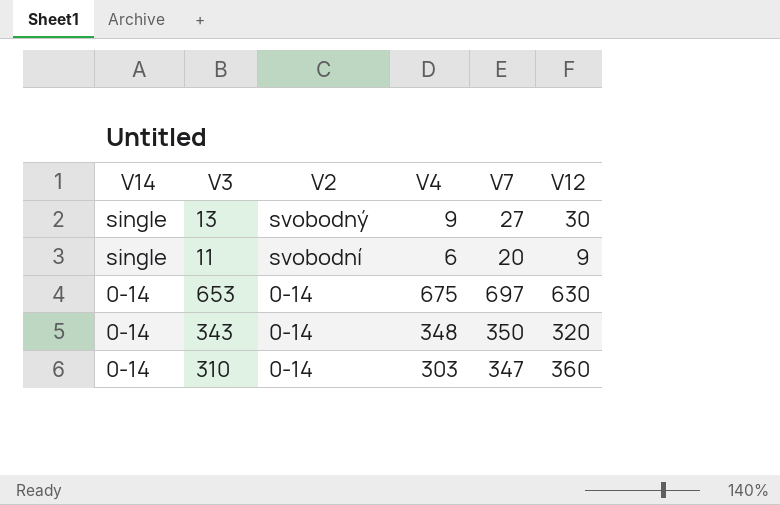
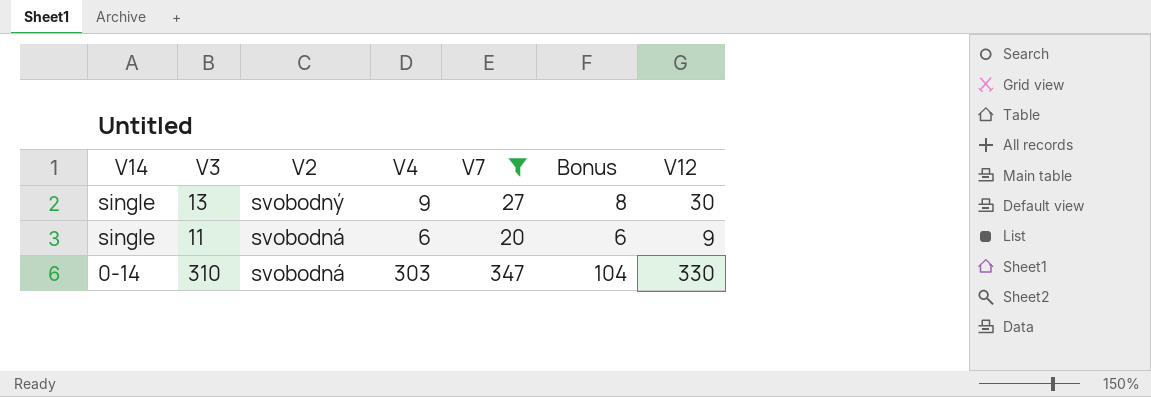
filter: none -> V7 <= 347
column Bonus | formula: none -> [V7] * 0.3
11 | V2: svobodní -> svobodná
310 | V2: 0-14 -> svobodná
310 | V12: 360 -> 330

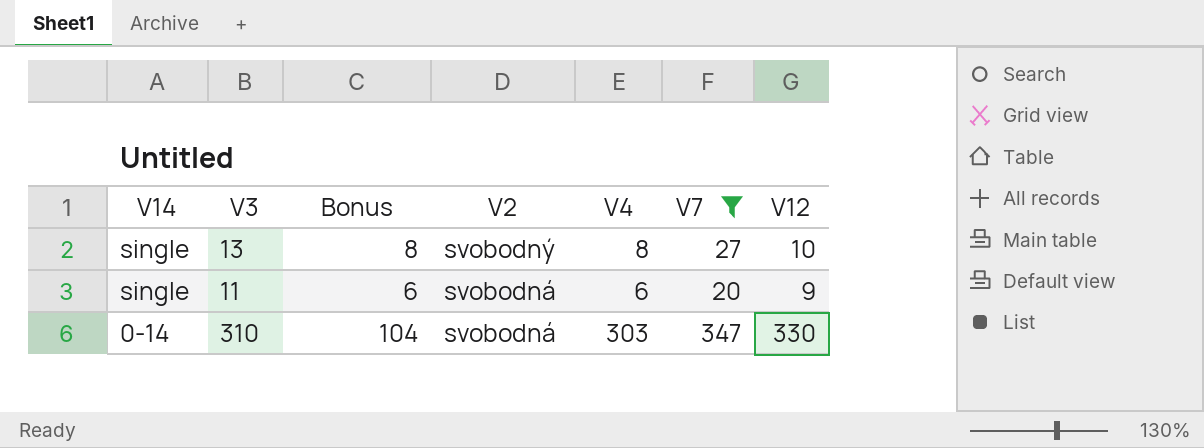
column Bonus | position: 6 -> 3
13 | V4: 9 -> 8
13 | V12: 30 -> 10

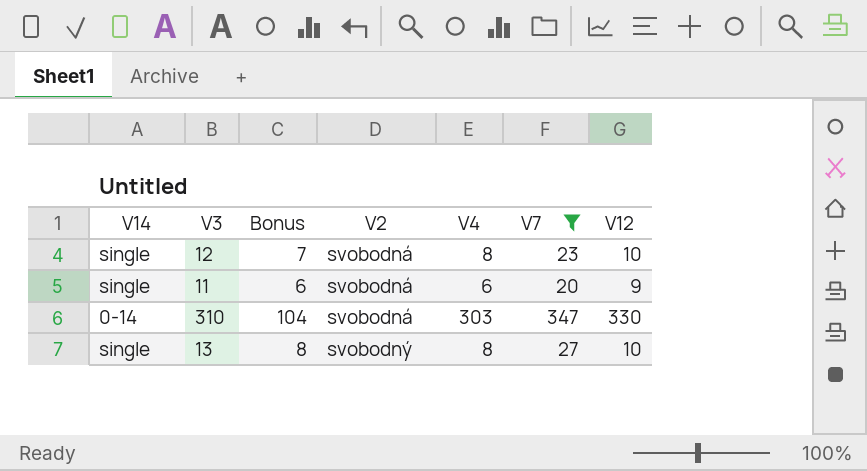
row order: V14 descending -> V2 ascending
row 12: none -> single | 7 | svobodná | 8 | 23 | 10

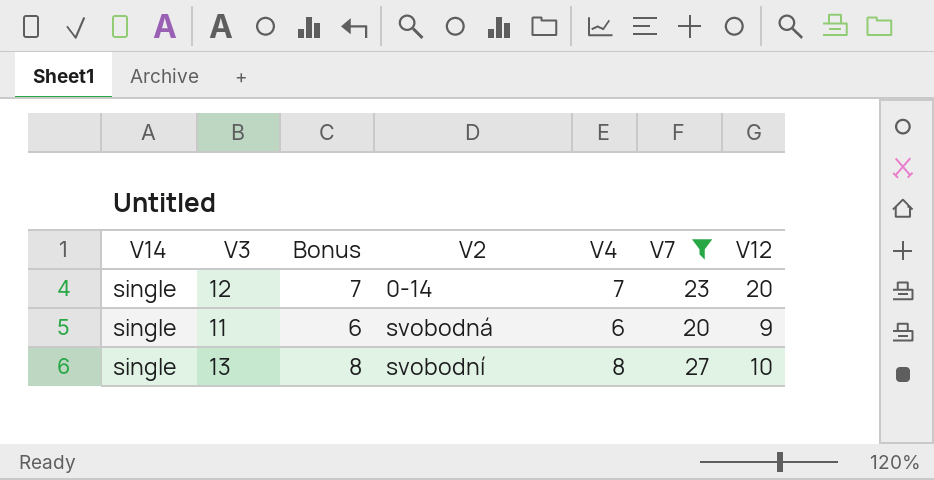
row 310: 0-14 | 104 | svobodná | 303 | 347 | 330 -> none
12 | V2: svobodná -> 0-14
12 | V4: 8 -> 7
12 | V12: 10 -> 20
13 | V2: svobodný -> svobodní

